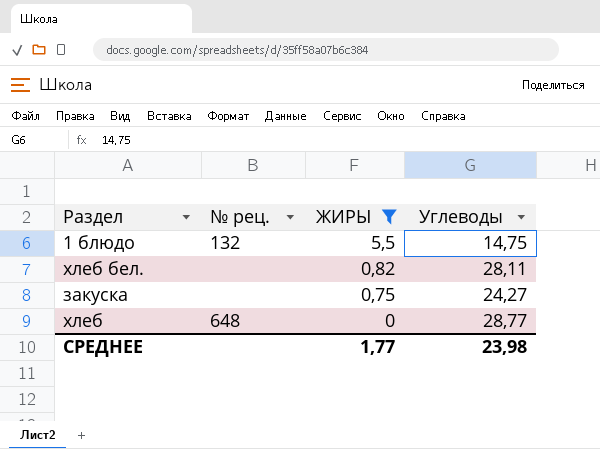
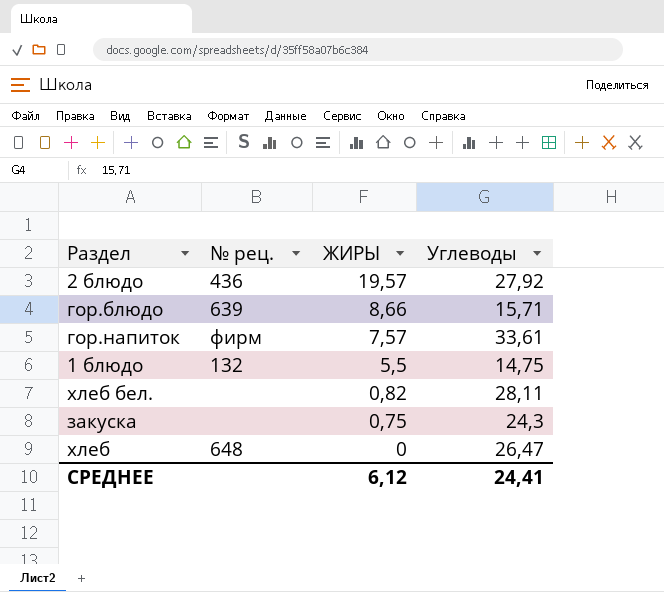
filter: ЖИРЫ <= 5,5 -> none
закуска | Углеводы: 24,27 -> 24,3
хлеб | Углеводы: 28,77 -> 26,47
СРЕДНЕЕ | ЖИРЫ: 1,77 -> 6,12
СРЕДНЕЕ | Углеводы: 23,98 -> 24,41

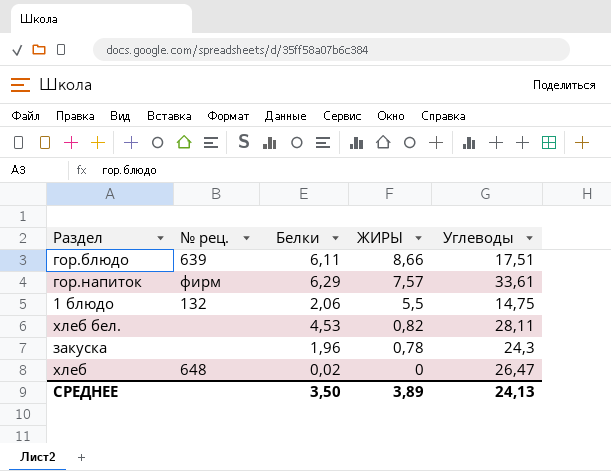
column Белки | position: none -> 3
row 2 блюдо: 436 | 19,57 | 27,92 -> none
гор.блюдо | Углеводы: 15,71 -> 17,51
закуска | ЖИРЫ: 0,75 -> 0,78
СРЕДНЕЕ | ЖИРЫ: 6,12 -> 3,89
СРЕДНЕЕ | Углеводы: 24,41 -> 24,13

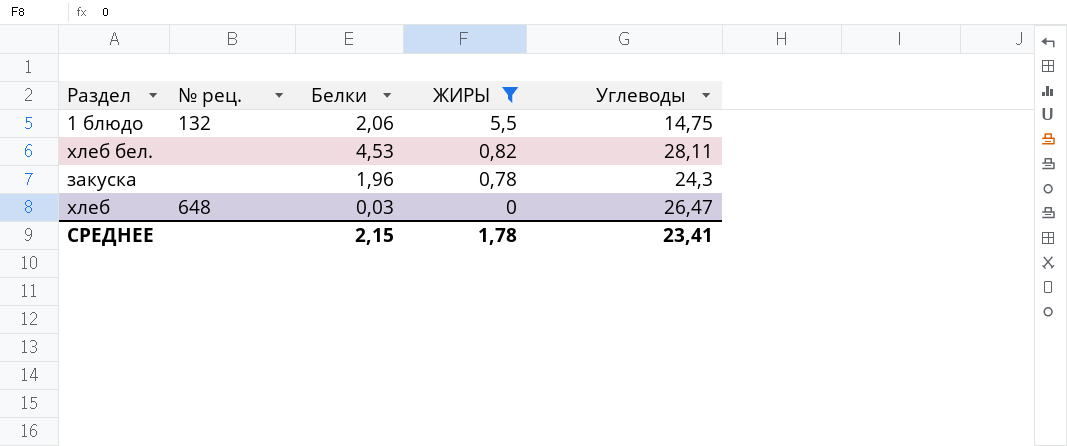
filter: none -> ЖИРЫ <= 5,5
хлеб | Белки: 0,02 -> 0,03
СРЕДНЕЕ | Белки: 3,50 -> 2,15
СРЕДНЕЕ | ЖИРЫ: 3,89 -> 1,78
СРЕДНЕЕ | Углеводы: 24,13 -> 23,41

